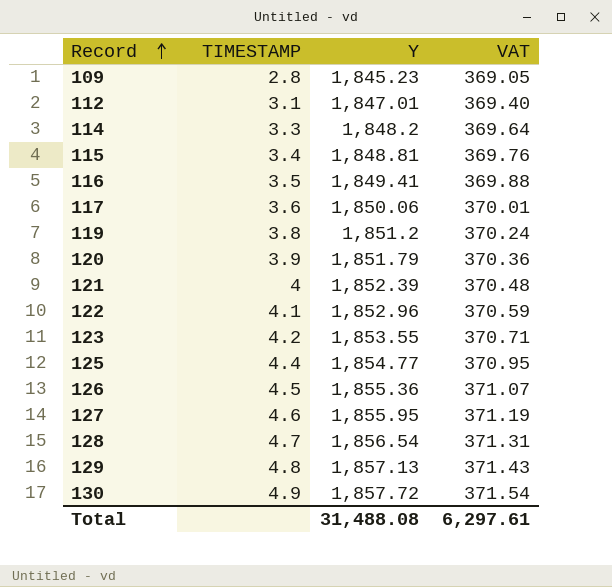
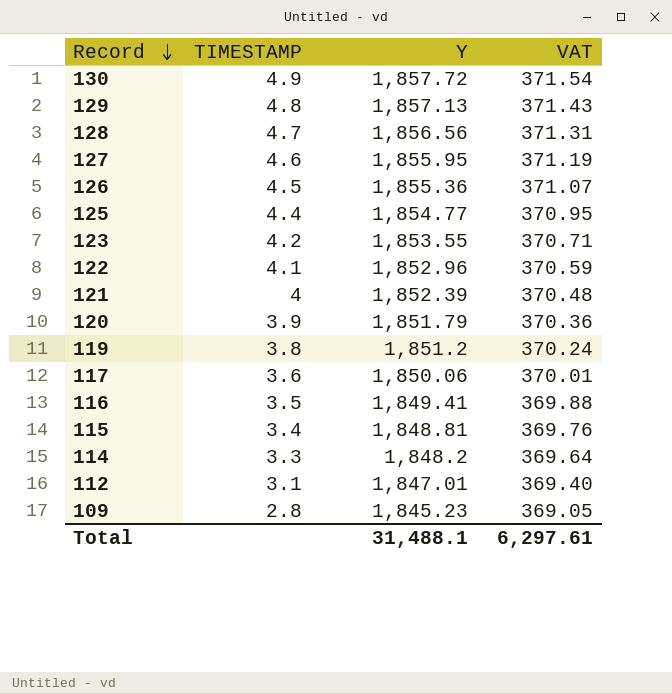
row order: Record ascending -> Record descending
128 | Y: 1,856.54 -> 1,856.56
Total | Y: 31,488.08 -> 31,488.1

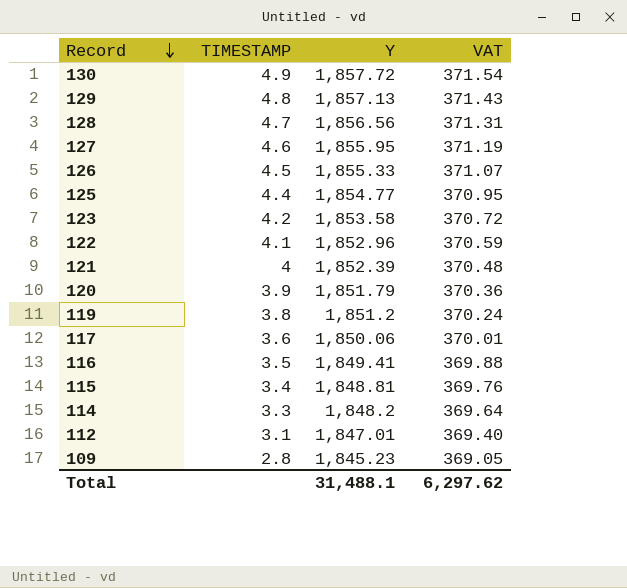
126 | Y: 1,855.36 -> 1,855.33
123 | Y: 1,853.55 -> 1,853.58
123 | VAT: 370.71 -> 370.72
Total | VAT: 6,297.61 -> 6,297.62

